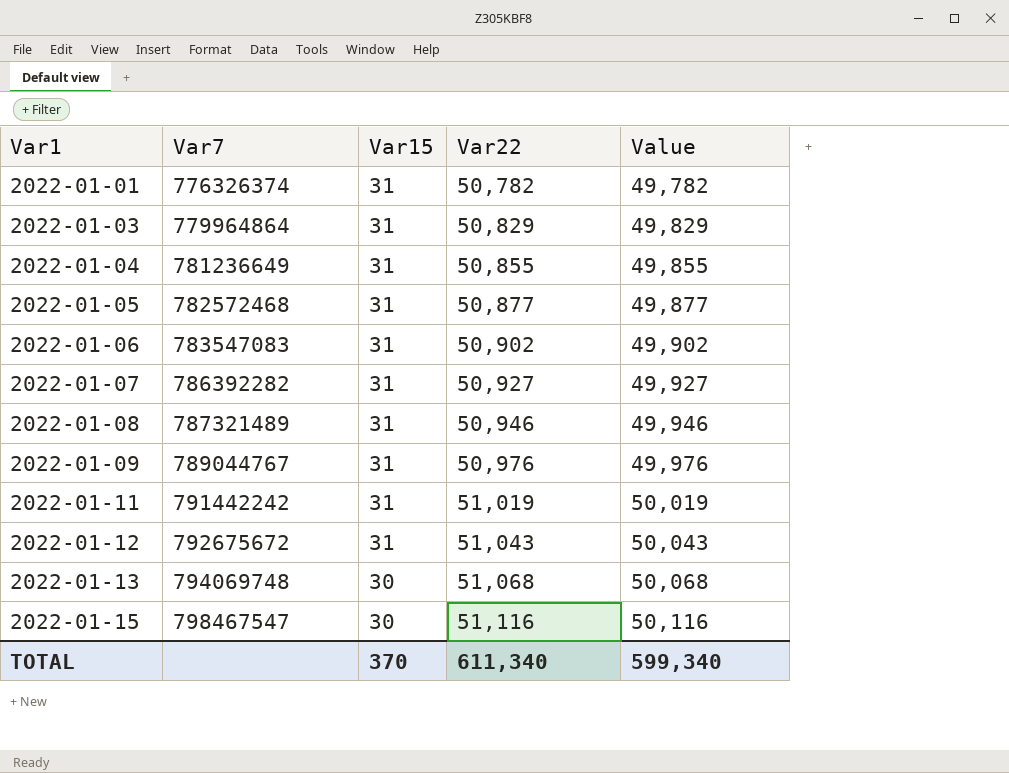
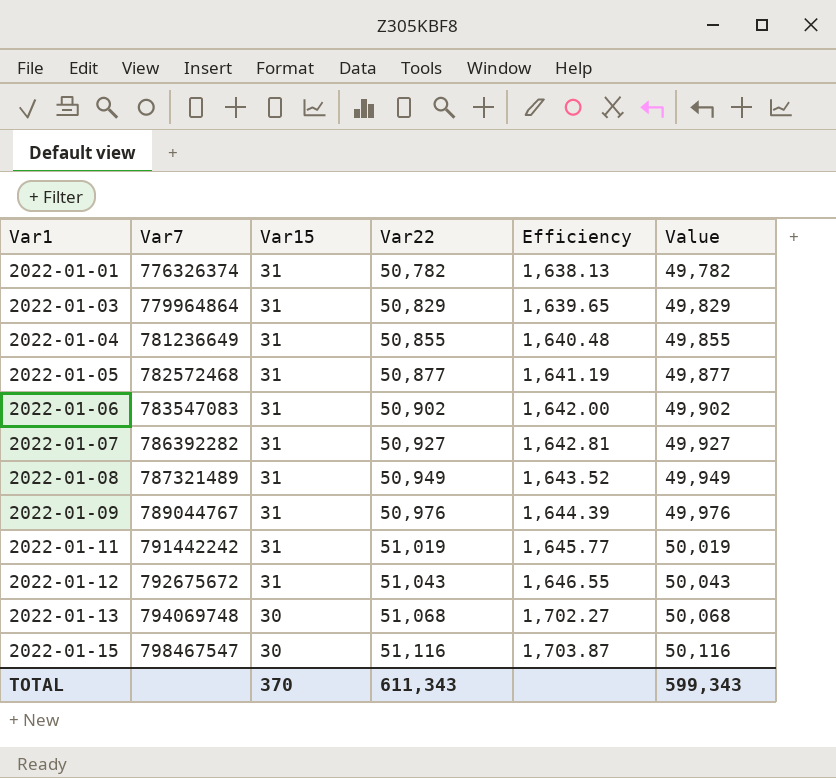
column Efficiency | formula: none -> [Var22] / [Var15]
2022-01-08 | Var22: 50,946 -> 50,949
2022-01-08 | Value: 49,946 -> 49,949
TOTAL | Var22: 611,340 -> 611,343
TOTAL | Value: 599,340 -> 599,343

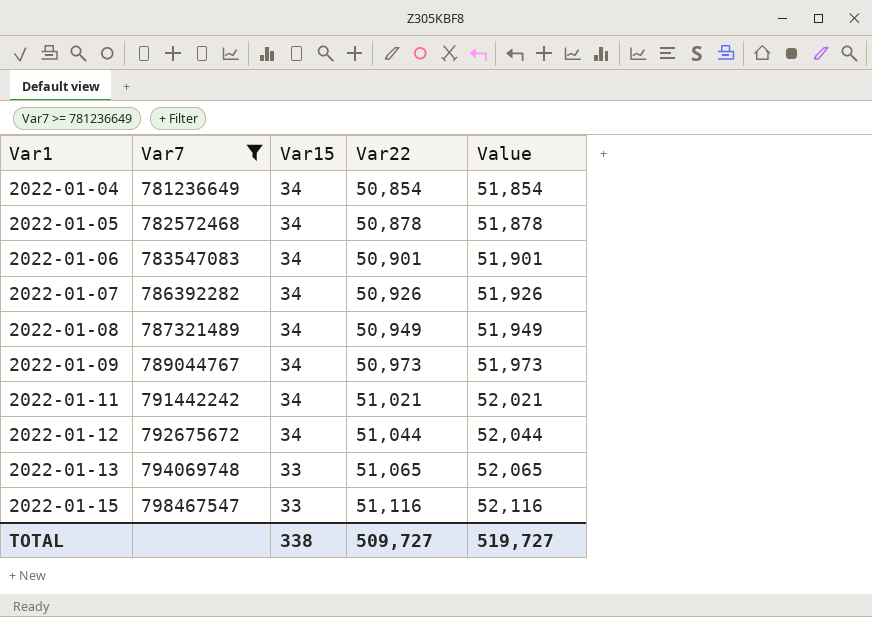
filter: none -> Var7 >= 781236649
column Efficiency | formula: [Var22] / [Var15] -> none
column Value | formula: [Var22] - 1000 -> [Var22] + 1000
2022-01-04 | Var15: 31 -> 34
2022-01-04 | Var22: 50,855 -> 50,854
2022-01-05 | Var15: 31 -> 34
2022-01-05 | Var22: 50,877 -> 50,878
2022-01-06 | Var15: 31 -> 34
2022-01-06 | Var22: 50,902 -> 50,901
2022-01-07 | Var15: 31 -> 34
2022-01-07 | Var22: 50,927 -> 50,926
2022-01-08 | Var15: 31 -> 34
2022-01-09 | Var15: 31 -> 34
2022-01-09 | Var22: 50,976 -> 50,973
2022-01-11 | Var15: 31 -> 34
2022-01-11 | Var22: 51,019 -> 51,021
2022-01-12 | Var15: 31 -> 34
2022-01-12 | Var22: 51,043 -> 51,044
2022-01-13 | Var15: 30 -> 33
2022-01-13 | Var22: 51,068 -> 51,065
2022-01-15 | Var15: 30 -> 33
TOTAL | Var15: 370 -> 338
TOTAL | Var22: 611,343 -> 509,727
TOTAL | Value: 599,343 -> 519,727

